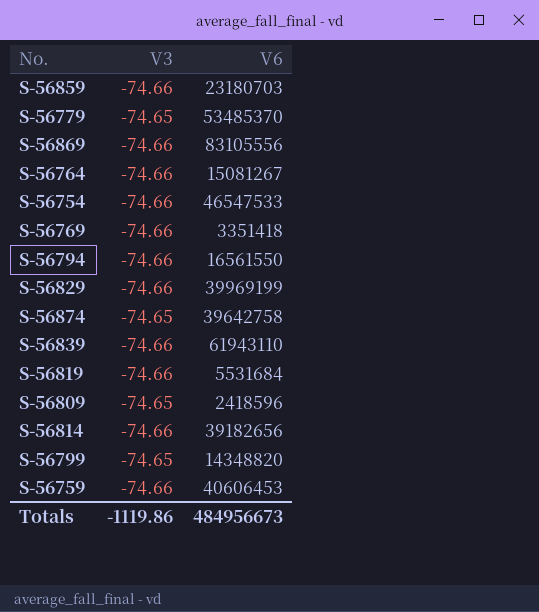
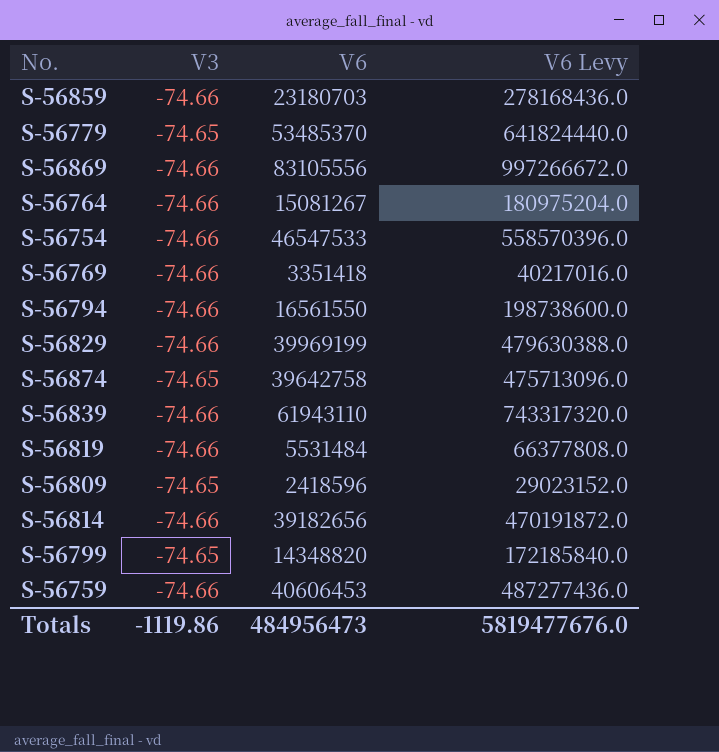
column V6 Levy | formula: none -> [V6] * 12
S-56819 | V6: 5531684 -> 5531484
Totals | V6: 484956673 -> 484956473

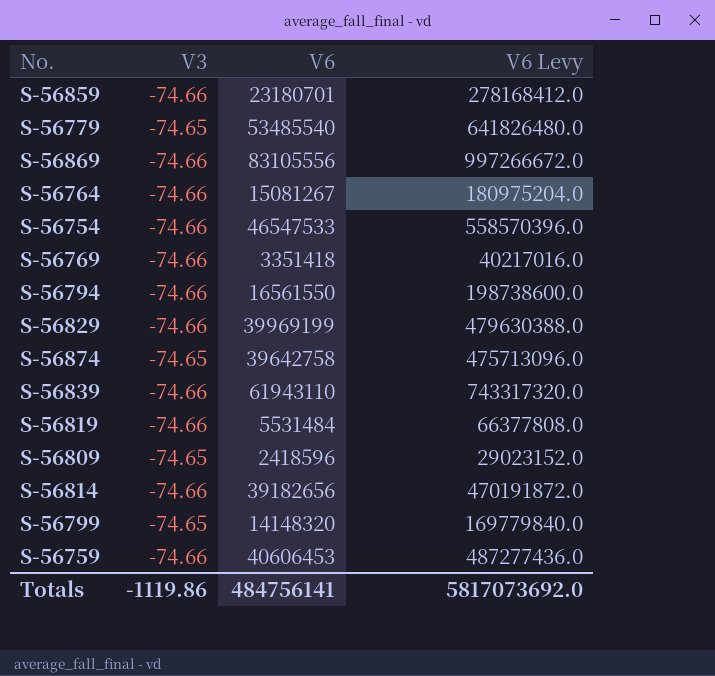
S-56859 | V6: 23180703 -> 23180701
S-56859 | V6 Levy: 278168436.0 -> 278168412.0
S-56779 | V6: 53485370 -> 53485540
S-56779 | V6 Levy: 641824440.0 -> 641826480.0
S-56799 | V6: 14348820 -> 14148320
S-56799 | V6 Levy: 172185840.0 -> 169779840.0
Totals | V6: 484956473 -> 484756141
Totals | V6 Levy: 5819477676.0 -> 5817073692.0

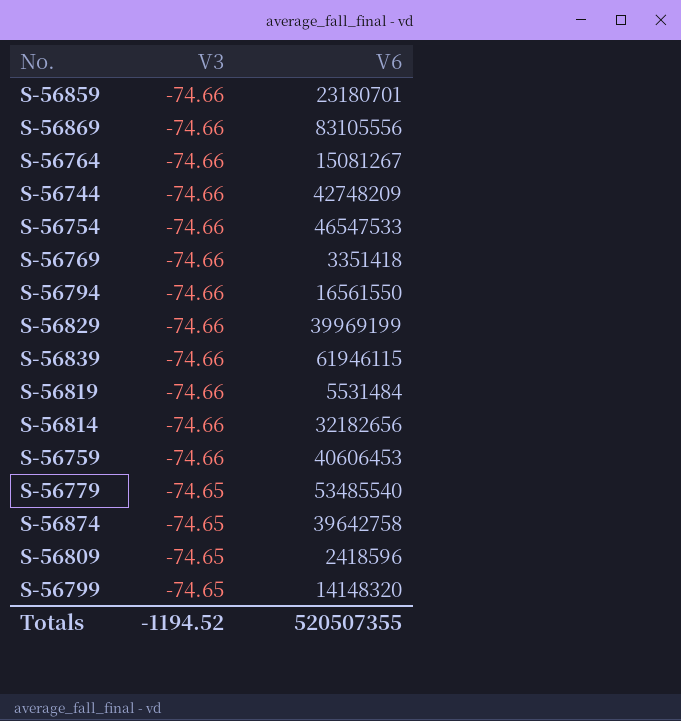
row order: none -> V3 ascending
column V6 Levy | formula: [V6] * 12 -> none
row S-56744: none -> -74.66 | 42748209
S-56839 | V6: 61943110 -> 61946115
S-56814 | V6: 39182656 -> 32182656
Totals | V3: -1119.86 -> -1194.52
Totals | V6: 484756141 -> 520507355

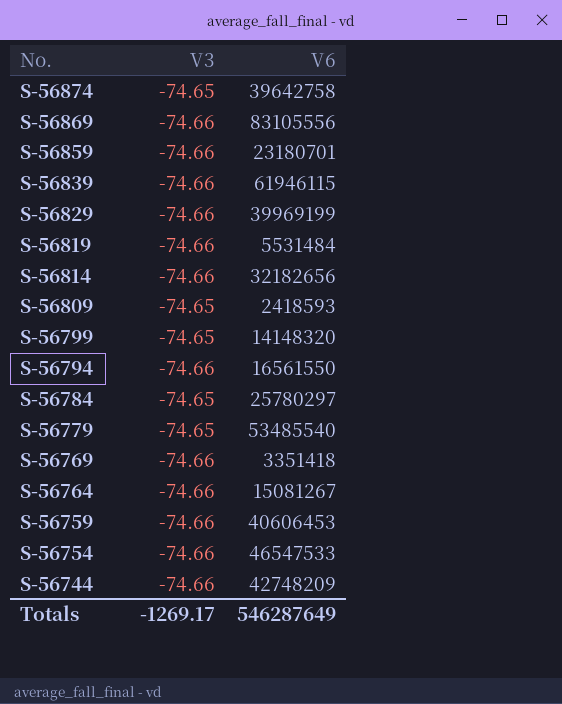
row order: V3 ascending -> No. descending
S-56809 | V6: 2418596 -> 2418593
row S-56784: none -> -74.65 | 25780297
Totals | V3: -1194.52 -> -1269.17
Totals | V6: 520507355 -> 546287649

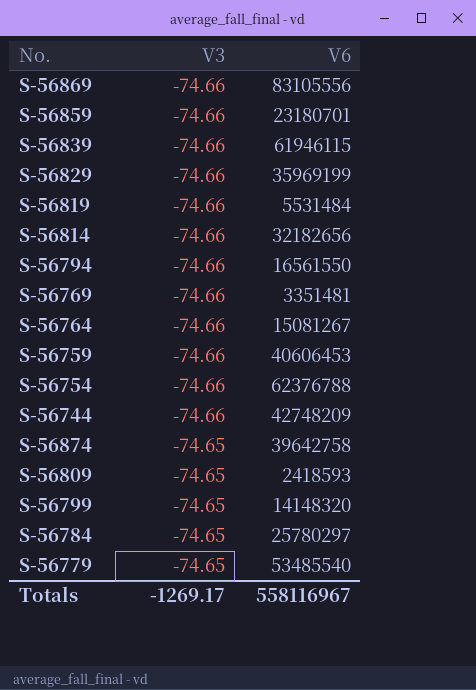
row order: No. descending -> V3 ascending
S-56829 | V6: 39969199 -> 35969199
S-56769 | V6: 3351418 -> 3351481
S-56754 | V6: 46547533 -> 62376788
Totals | V6: 546287649 -> 558116967

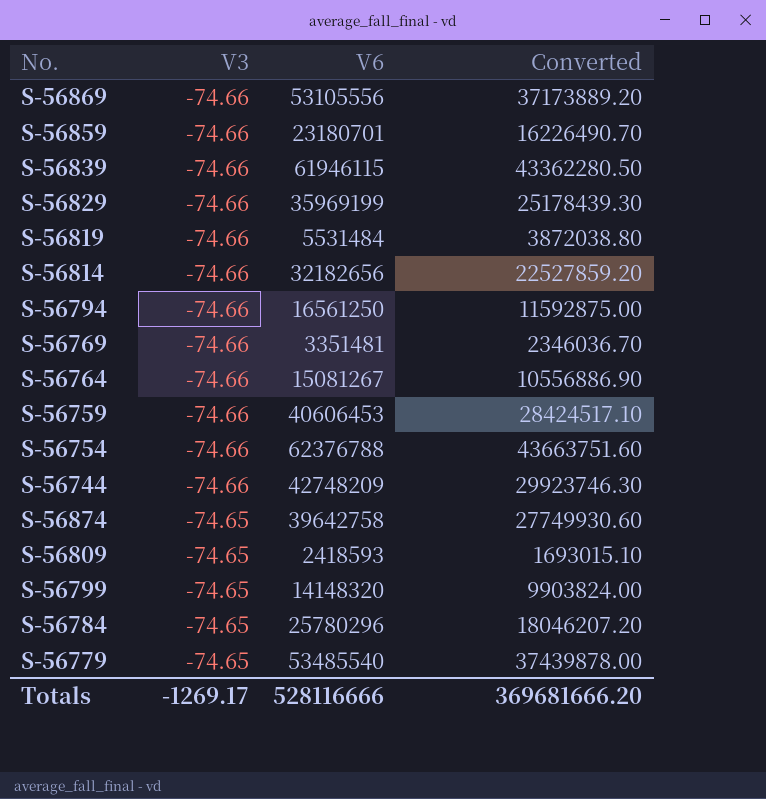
column Converted | formula: none -> [V6] * 0.7
S-56869 | V6: 83105556 -> 53105556
S-56794 | V6: 16561550 -> 16561250
S-56784 | V6: 25780297 -> 25780296
Totals | V6: 558116967 -> 528116666

